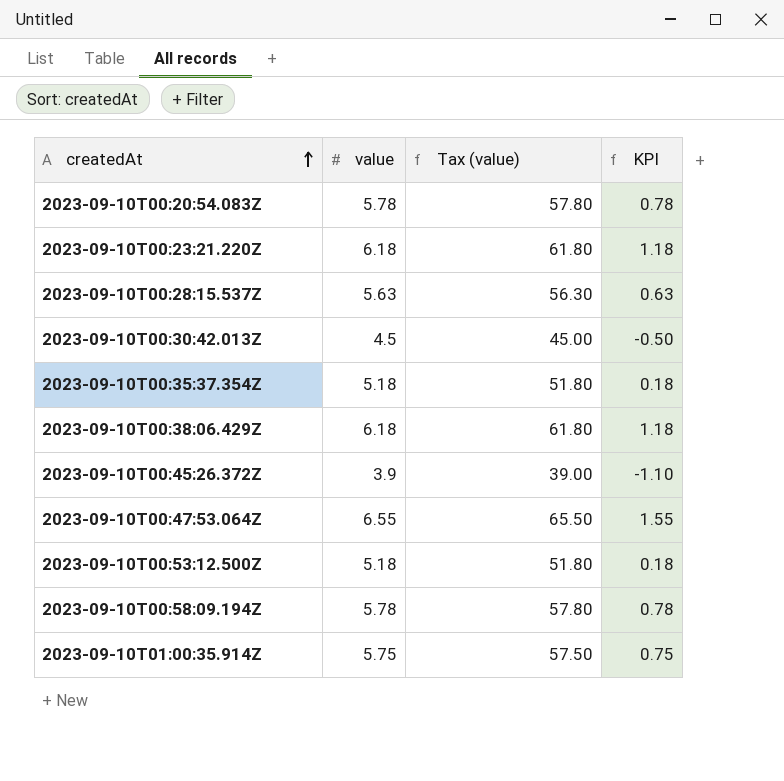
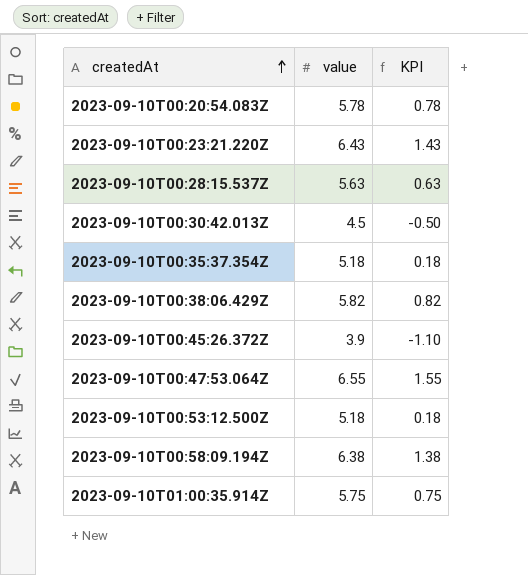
column Tax (value) | formula: [value] * 10 -> none
2023-09-10T00:23:21.220Z | value: 6.18 -> 6.43
2023-09-10T00:23:21.220Z | KPI: 1.18 -> 1.43
2023-09-10T00:38:06.429Z | value: 6.18 -> 5.82
2023-09-10T00:38:06.429Z | KPI: 1.18 -> 0.82
2023-09-10T00:58:09.194Z | value: 5.78 -> 6.38
2023-09-10T00:58:09.194Z | KPI: 0.78 -> 1.38

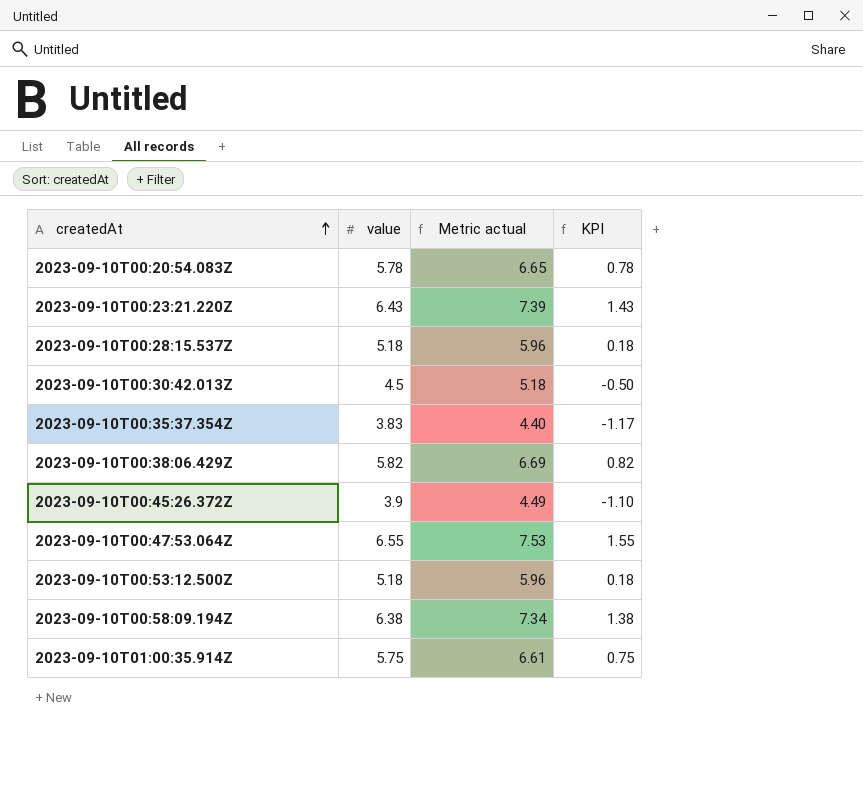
column Metric actual | formula: none -> [value] * 1.15
2023-09-10T00:28:15.537Z | value: 5.63 -> 5.18
2023-09-10T00:28:15.537Z | KPI: 0.63 -> 0.18
2023-09-10T00:35:37.354Z | value: 5.18 -> 3.83
2023-09-10T00:35:37.354Z | KPI: 0.18 -> -1.17

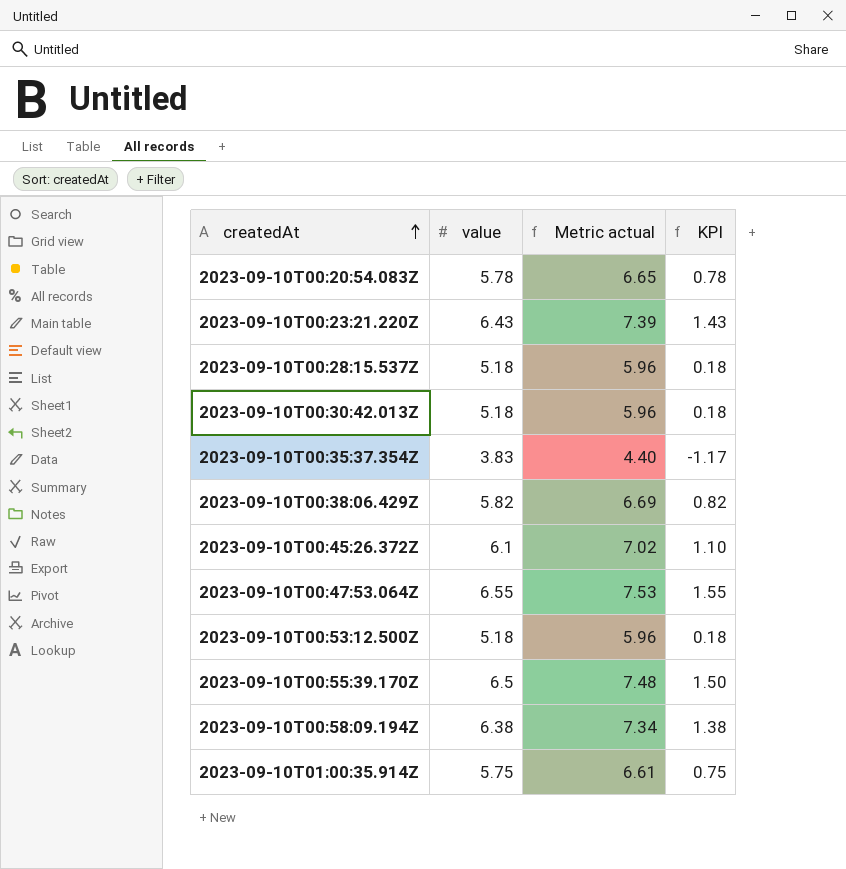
2023-09-10T00:30:42.013Z | value: 4.5 -> 5.18
2023-09-10T00:30:42.013Z | Metric actual: 5.18 -> 5.96
2023-09-10T00:30:42.013Z | KPI: -0.50 -> 0.18
2023-09-10T00:45:26.372Z | value: 3.9 -> 6.1
2023-09-10T00:45:26.372Z | Metric actual: 4.49 -> 7.02
2023-09-10T00:45:26.372Z | KPI: -1.10 -> 1.10
row 2023-09-10T00:55:39.170Z: none -> 6.5 | 7.48 | 1.50

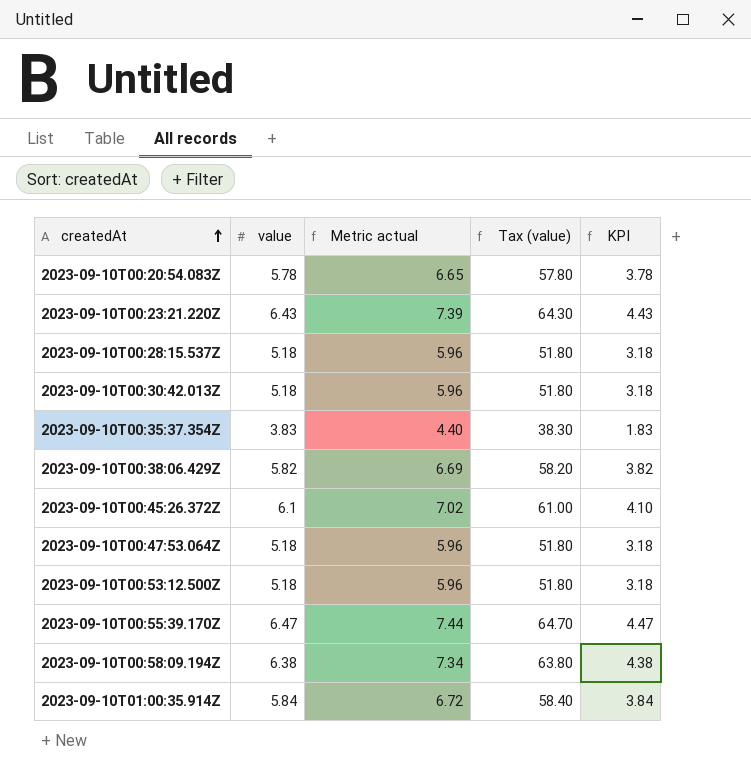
column Tax (value) | formula: none -> [value] * 10
column KPI | formula: [value] - 5 -> [value] - 2
2023-09-10T00:47:53.064Z | value: 6.55 -> 5.18
2023-09-10T00:47:53.064Z | Metric actual: 7.53 -> 5.96
2023-09-10T00:55:39.170Z | value: 6.5 -> 6.47
2023-09-10T00:55:39.170Z | Metric actual: 7.48 -> 7.44
2023-09-10T01:00:35.914Z | value: 5.75 -> 5.84
2023-09-10T01:00:35.914Z | Metric actual: 6.61 -> 6.72

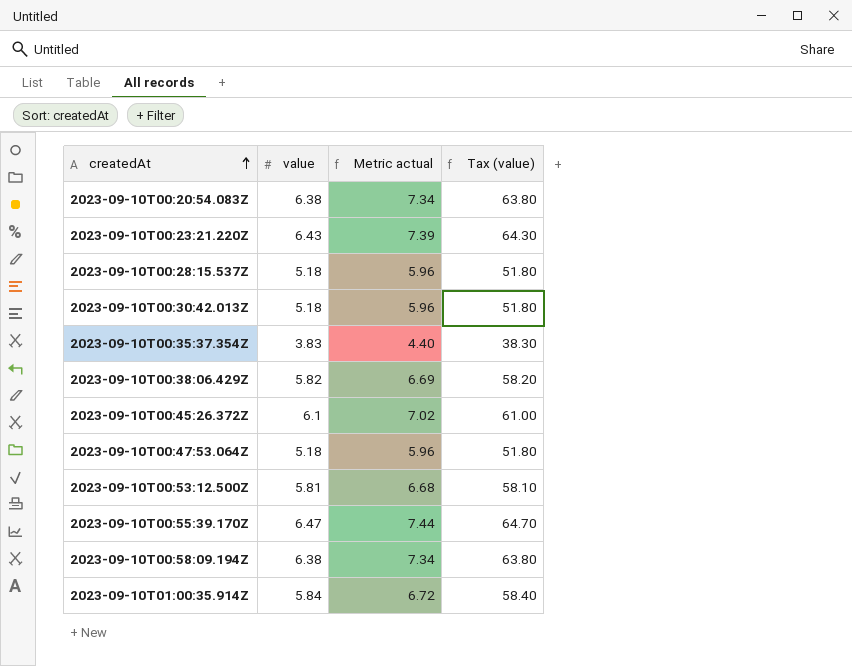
column KPI | formula: [value] - 2 -> none
2023-09-10T00:20:54.083Z | value: 5.78 -> 6.38
2023-09-10T00:20:54.083Z | Metric actual: 6.65 -> 7.34
2023-09-10T00:20:54.083Z | Tax (value): 57.80 -> 63.80
2023-09-10T00:53:12.500Z | value: 5.18 -> 5.81
2023-09-10T00:53:12.500Z | Metric actual: 5.96 -> 6.68
2023-09-10T00:53:12.500Z | Tax (value): 51.80 -> 58.10

